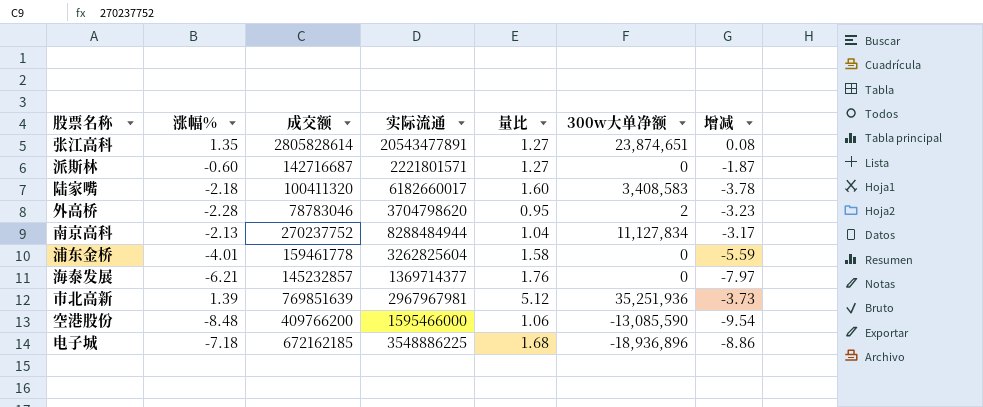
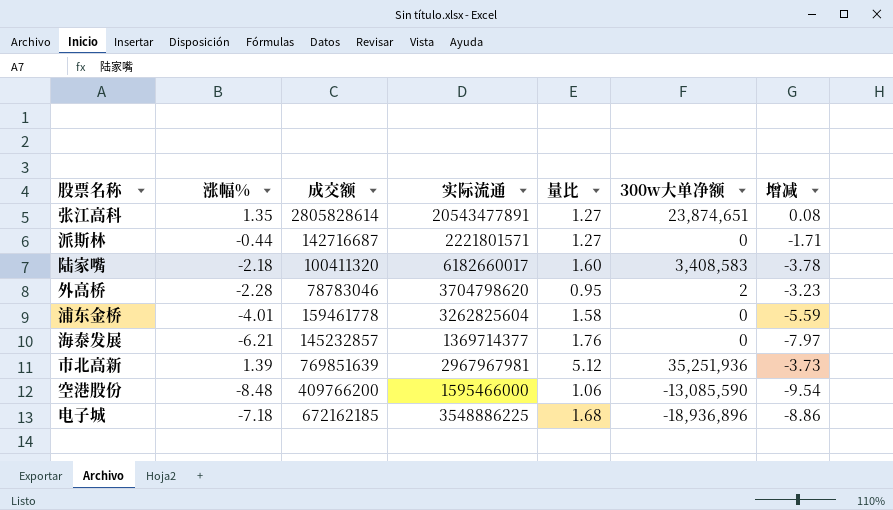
row 南京高科: -2.13 | 270237752 | 8288484944 | 1.04 | 11,127,834 | -3.17 -> none
派斯林 | 涨幅%: -0.60 -> -0.44
派斯林 | 增减: -1.87 -> -1.71

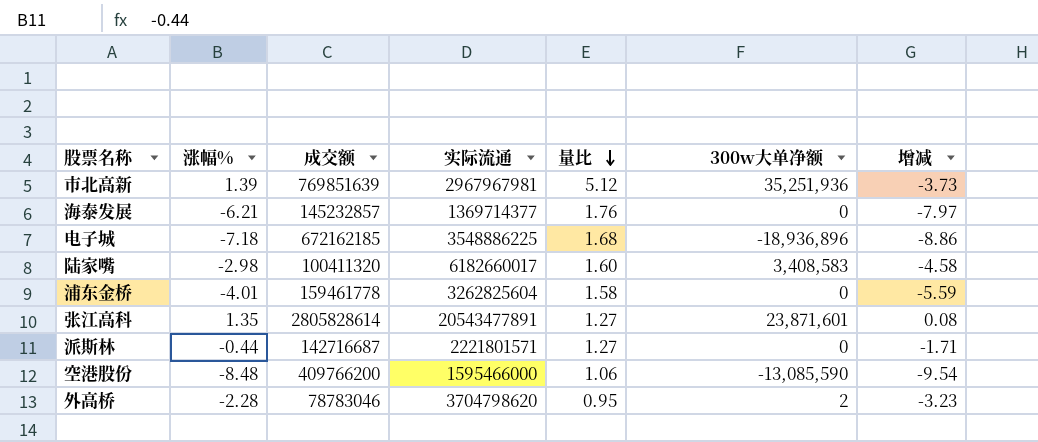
row order: none -> 量比 descending
陆家嘴 | 涨幅%: -2.18 -> -2.98
陆家嘴 | 增减: -3.78 -> -4.58
张江高科 | 300w大单净额: 23,874,651 -> 23,871,601

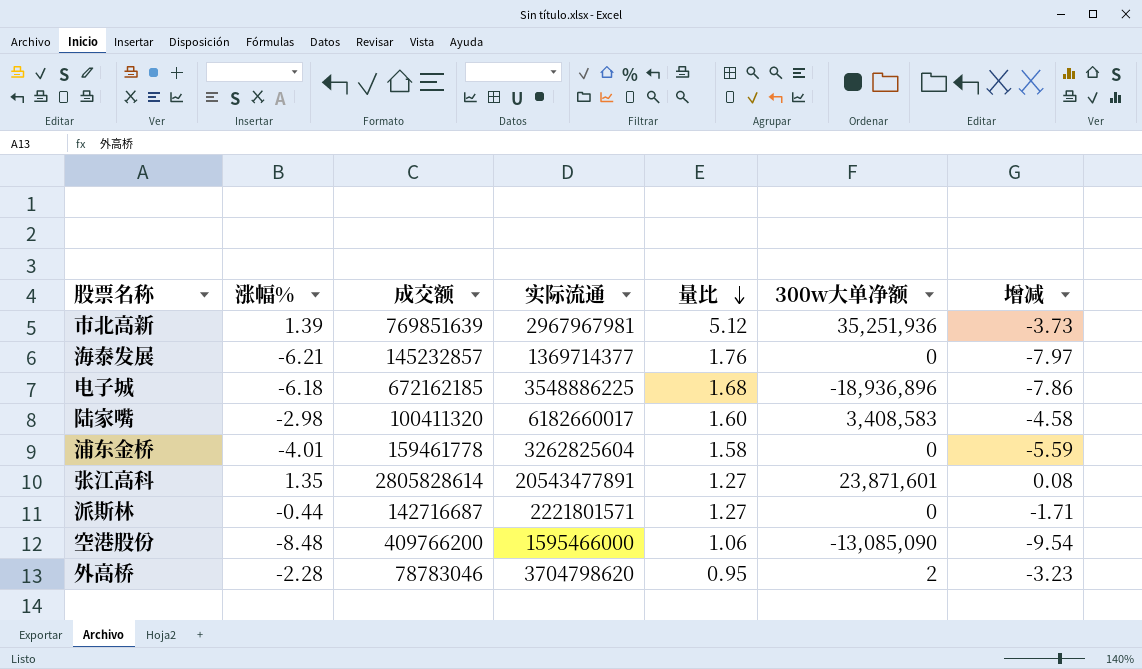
电子城 | 涨幅%: -7.18 -> -6.18
电子城 | 增减: -8.86 -> -7.86
空港股份 | 300w大单净额: -13,085,590 -> -13,085,090

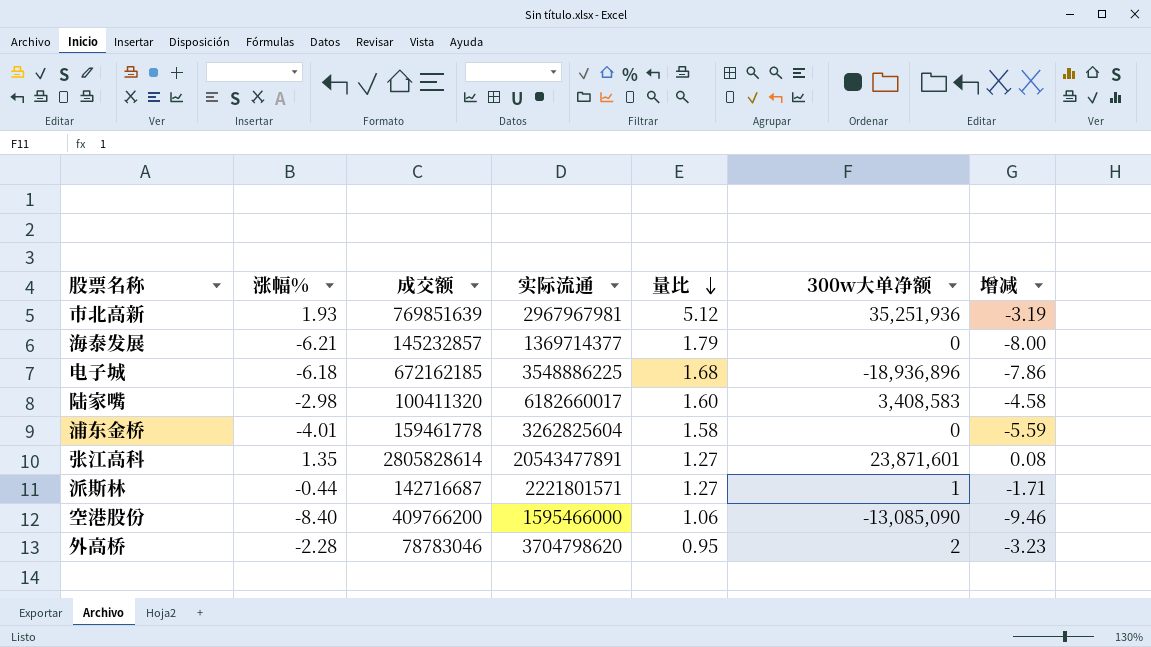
市北高新 | 涨幅%: 1.39 -> 1.93
市北高新 | 增减: -3.73 -> -3.19
海泰发展 | 量比: 1.76 -> 1.79
海泰发展 | 增减: -7.97 -> -8.00
派斯林 | 300w大单净额: 0 -> 1
空港股份 | 涨幅%: -8.48 -> -8.40
空港股份 | 增减: -9.54 -> -9.46

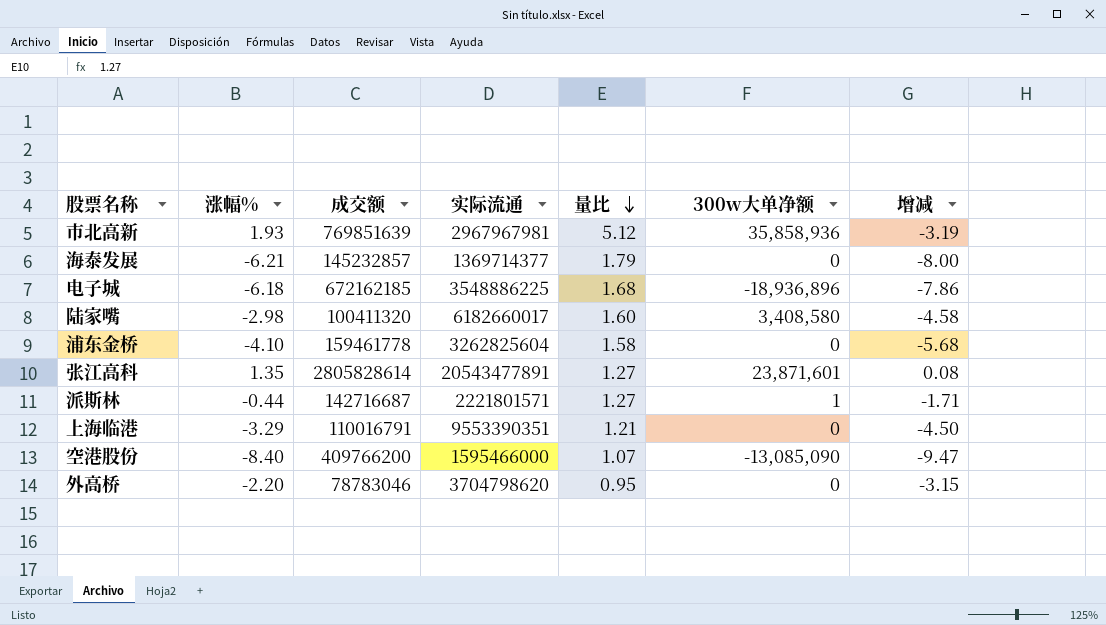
市北高新 | 300w大单净额: 35,251,936 -> 35,858,936
陆家嘴 | 300w大单净额: 3,408,583 -> 3,408,580
浦东金桥 | 涨幅%: -4.01 -> -4.10
浦东金桥 | 增减: -5.59 -> -5.68
row 上海临港: none -> -3.29 | 110016791 | 9553390351 | 1.21 | 0 | -4.50
空港股份 | 量比: 1.06 -> 1.07
空港股份 | 增减: -9.46 -> -9.47
外高桥 | 涨幅%: -2.28 -> -2.20
外高桥 | 300w大单净额: 2 -> 0
外高桥 | 增减: -3.23 -> -3.15

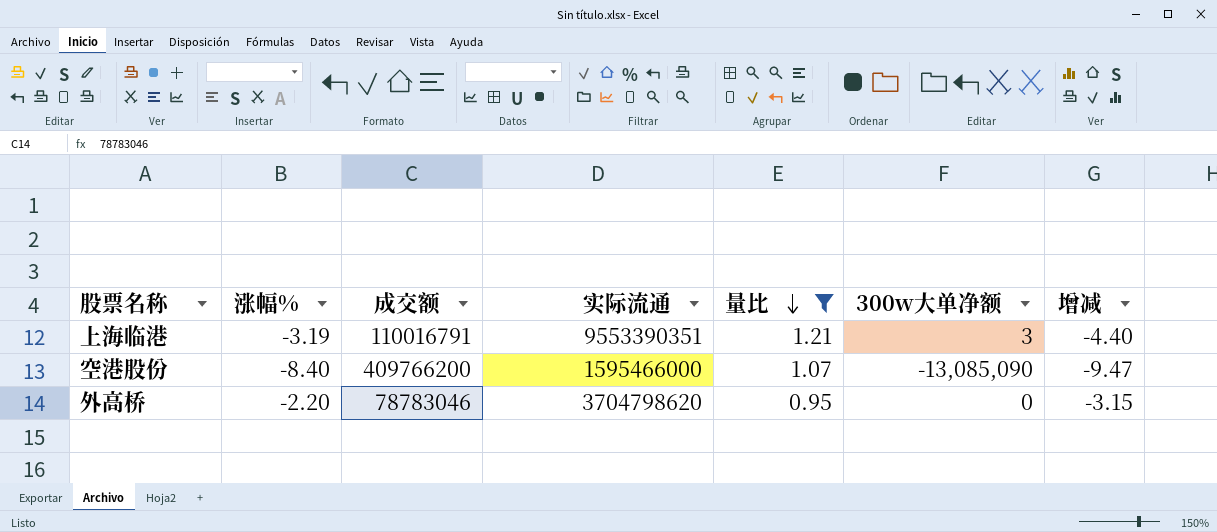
filter: none -> 量比 <= 1.21
上海临港 | 涨幅%: -3.29 -> -3.19
上海临港 | 300w大单净额: 0 -> 3
上海临港 | 增减: -4.50 -> -4.40

